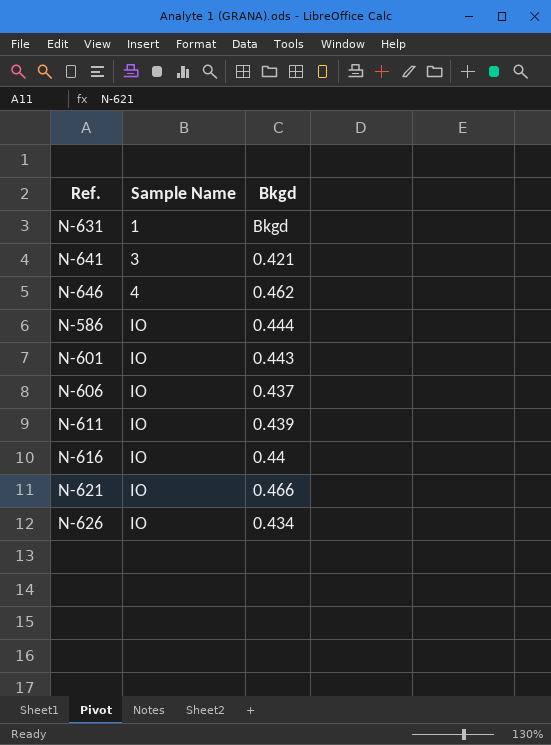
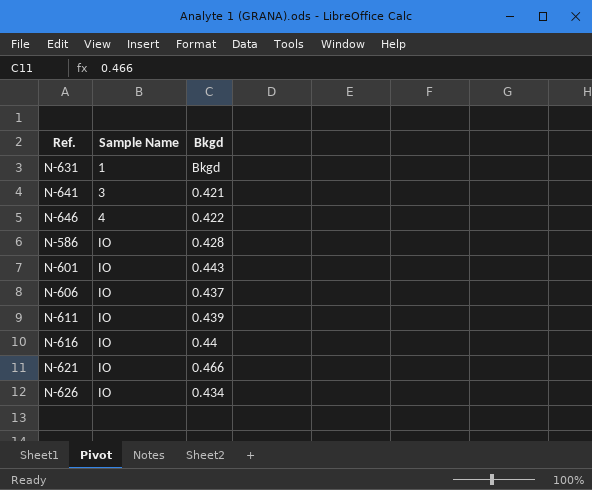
N-646 | Bkgd: 0.462 -> 0.422
N-586 | Bkgd: 0.444 -> 0.428

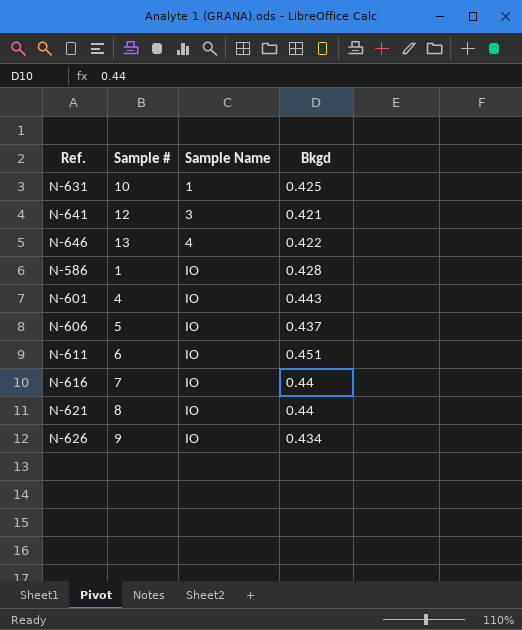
column Sample # | position: none -> 2
N-631 | Bkgd: Bkgd -> 0.425
N-611 | Bkgd: 0.439 -> 0.451
N-621 | Bkgd: 0.466 -> 0.44

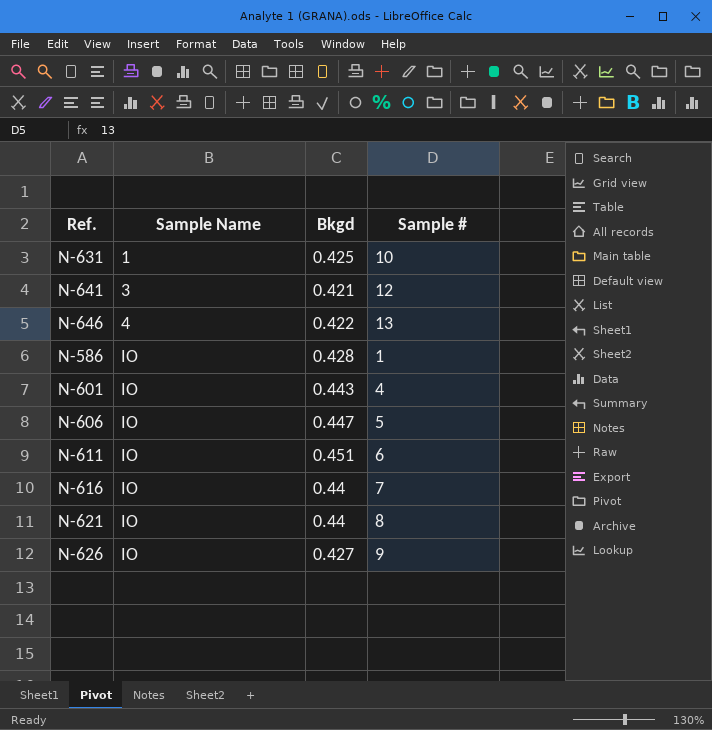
column Sample # | position: 2 -> 4
N-606 | Bkgd: 0.437 -> 0.447
N-626 | Bkgd: 0.434 -> 0.427

